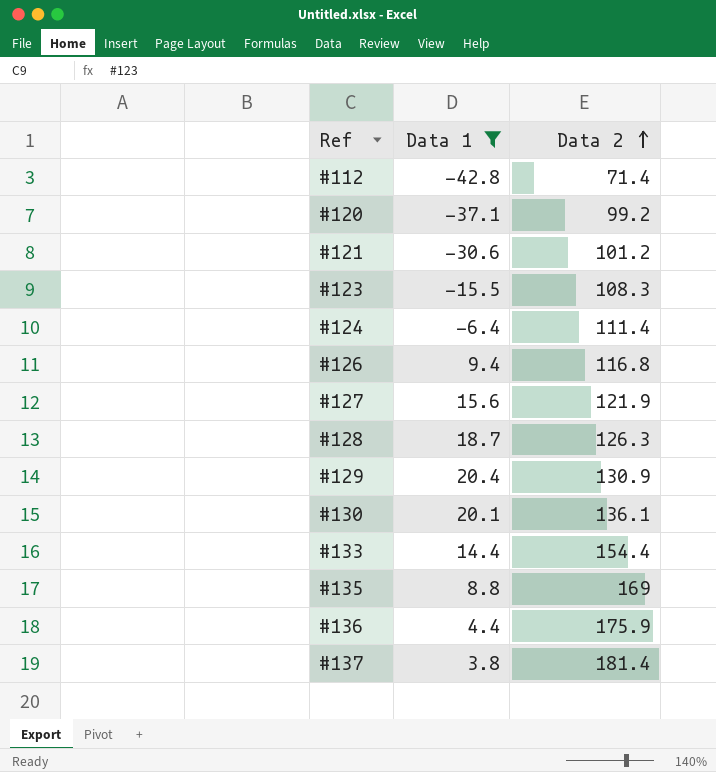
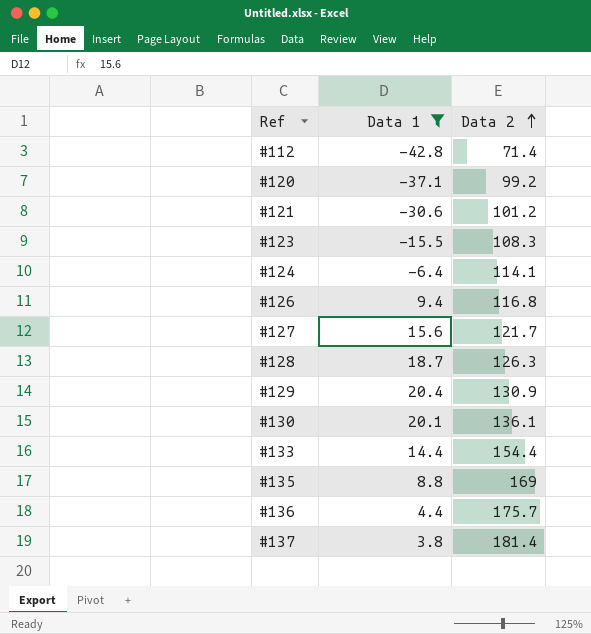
#124 | Data 2: 111.4 -> 114.1
#127 | Data 2: 121.9 -> 121.7
#136 | Data 2: 175.9 -> 175.7

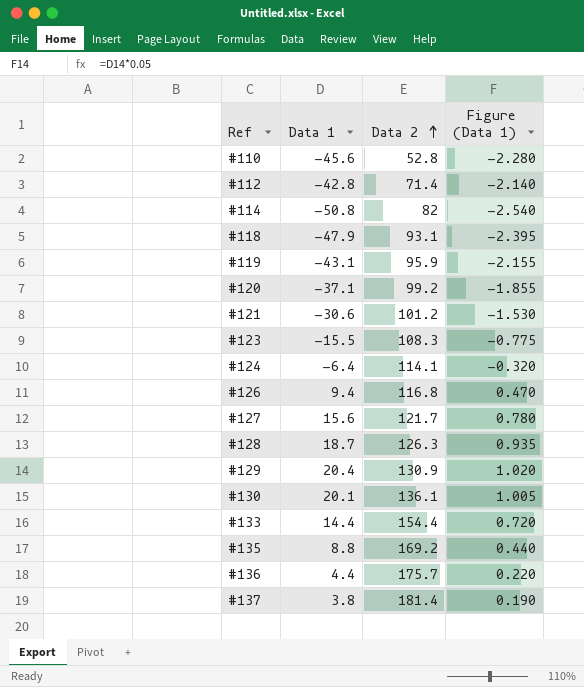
filter: Data 1 >= -42.8 -> none
column Figure (Data 1) | formula: none -> [Data 1] * 0.05
#135 | Data 2: 169 -> 169.2

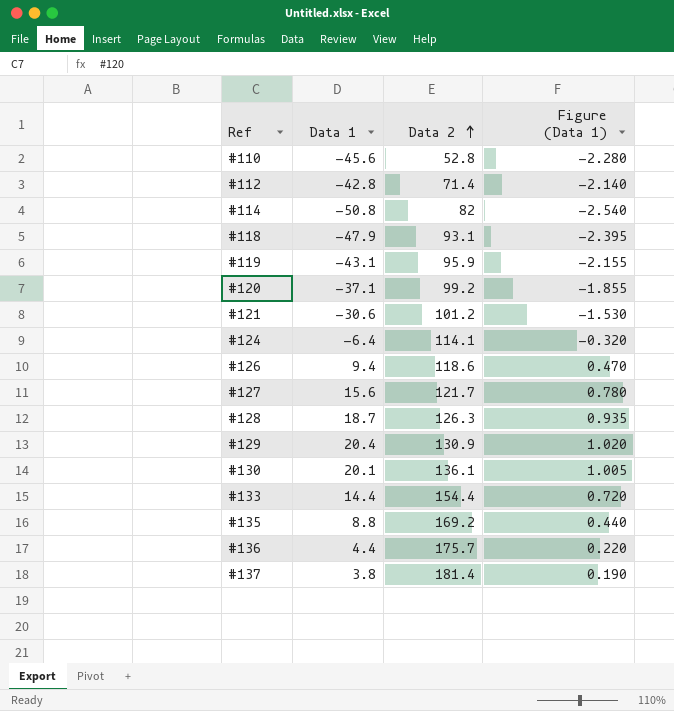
row #123: -15.5 | 108.3 | -0.775 -> none
#126 | Data 2: 116.8 -> 118.6

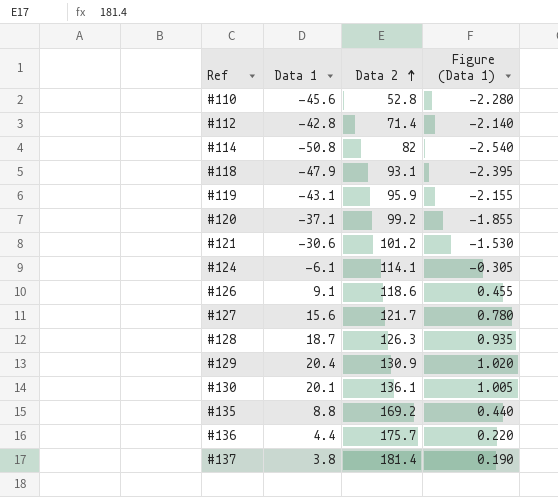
row #133: 14.4 | 154.4 | 0.720 -> none
#124 | Data 1: -6.4 -> -6.1
#124 | Figure (Data 1): -0.320 -> -0.305
#126 | Data 1: 9.4 -> 9.1
#126 | Figure (Data 1): 0.470 -> 0.455

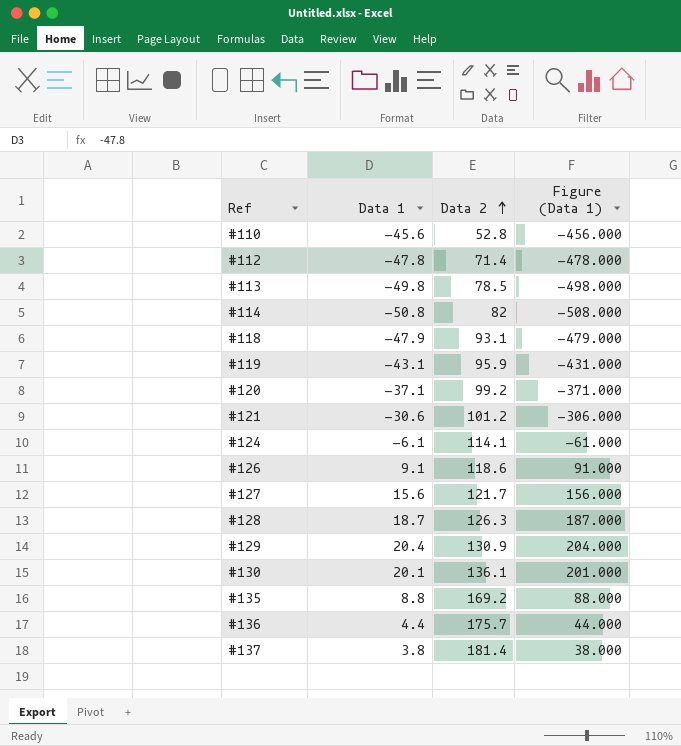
column Figure (Data 1) | formula: [Data 1] * 0.05 -> [Data 1] * 10
#112 | Data 1: -42.8 -> -47.8
row #113: none -> -49.8 | 78.5 | -498.000

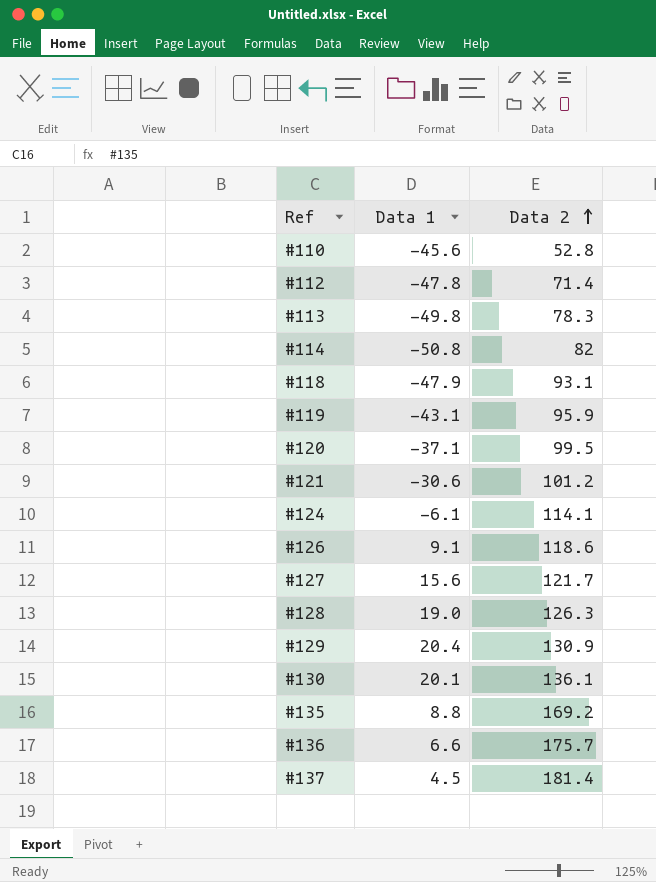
column Figure (Data 1) | formula: [Data 1] * 10 -> none
#113 | Data 2: 78.5 -> 78.3
#120 | Data 2: 99.2 -> 99.5
#128 | Data 1: 18.7 -> 19.0
#136 | Data 1: 4.4 -> 6.6
#137 | Data 1: 3.8 -> 4.5

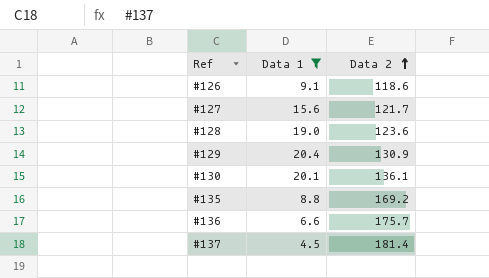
filter: none -> Data 1 >= 4.5
#128 | Data 2: 126.3 -> 123.6

